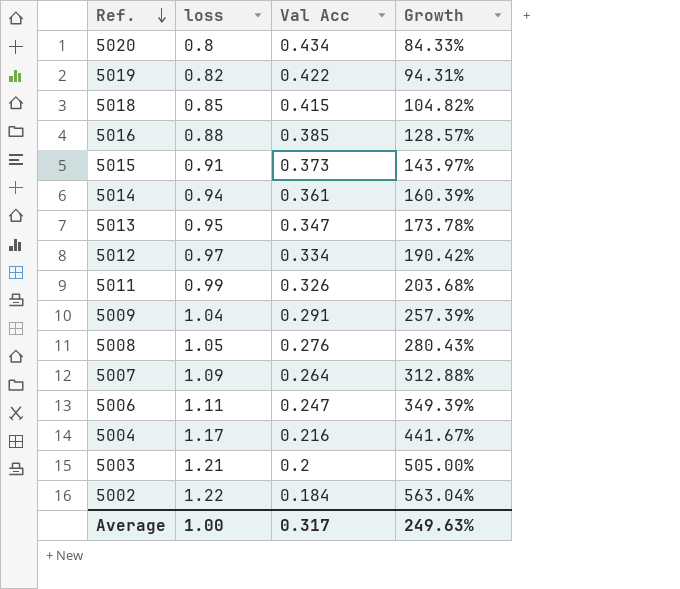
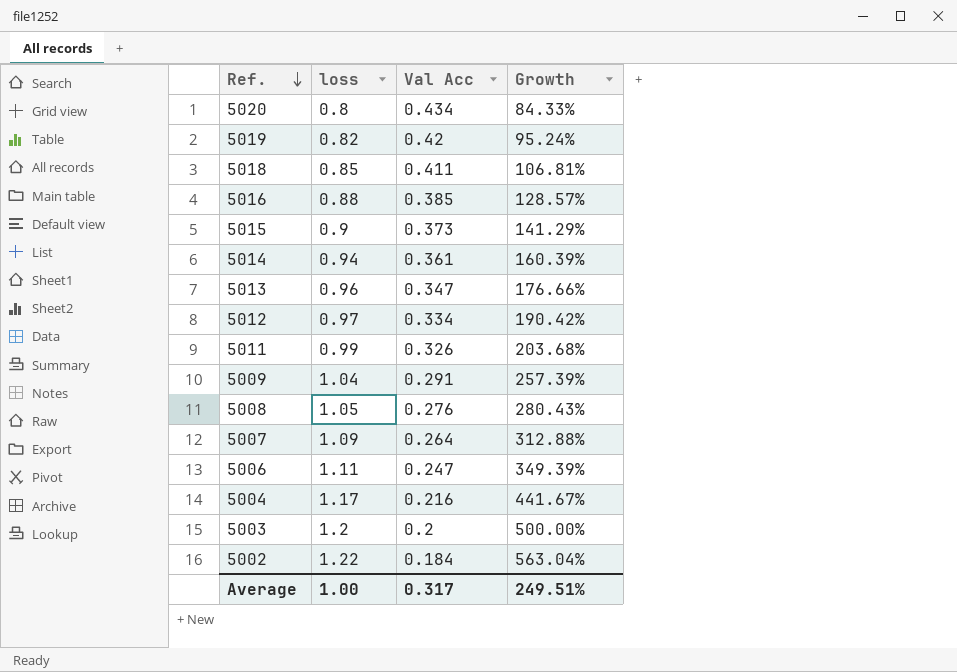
5019 | Val Acc: 0.422 -> 0.42
5019 | Growth: 94.31% -> 95.24%
5018 | Val Acc: 0.415 -> 0.411
5018 | Growth: 104.82% -> 106.81%
5015 | loss: 0.91 -> 0.9
5015 | Growth: 143.97% -> 141.29%
5013 | loss: 0.95 -> 0.96
5013 | Growth: 173.78% -> 176.66%
5003 | loss: 1.21 -> 1.2
5003 | Growth: 505.00% -> 500.00%
Average | Growth: 249.63% -> 249.51%

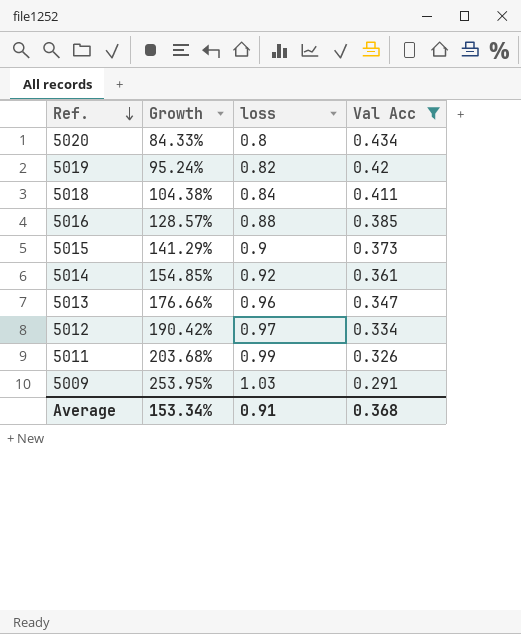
filter: none -> Val Acc >= 0.291
column Growth | position: 4 -> 2
5018 | Growth: 106.81% -> 104.38%
5018 | loss: 0.85 -> 0.84
5014 | Growth: 160.39% -> 154.85%
5014 | loss: 0.94 -> 0.92
5009 | Growth: 257.39% -> 253.95%
5009 | loss: 1.04 -> 1.03
Average | Growth: 249.51% -> 153.34%
Average | loss: 1.00 -> 0.91
Average | Val Acc: 0.317 -> 0.368

